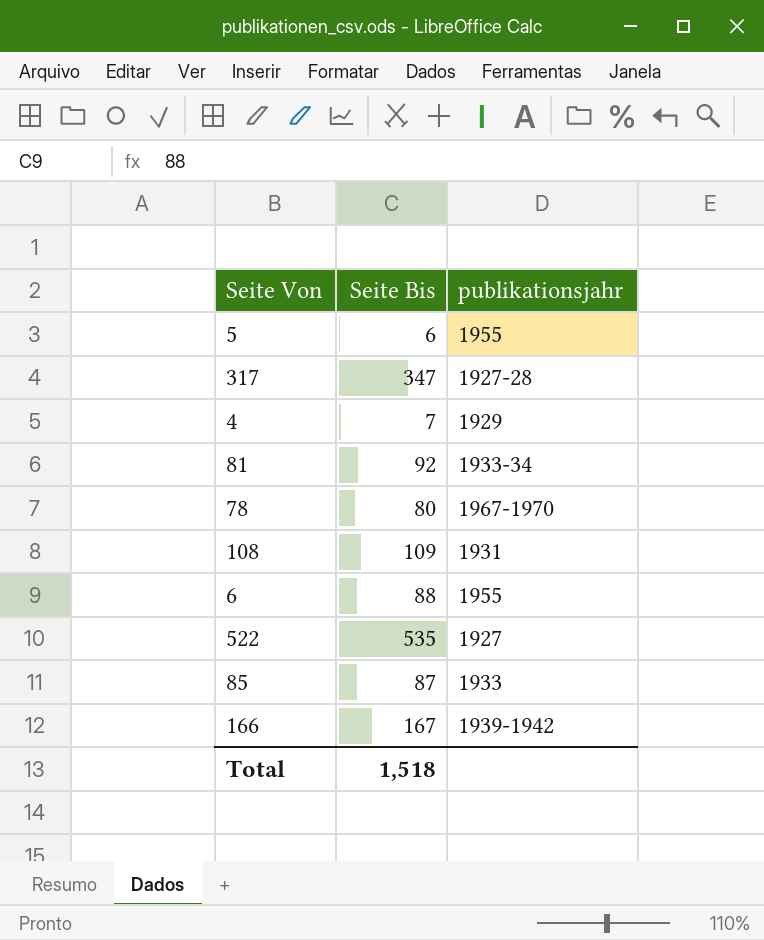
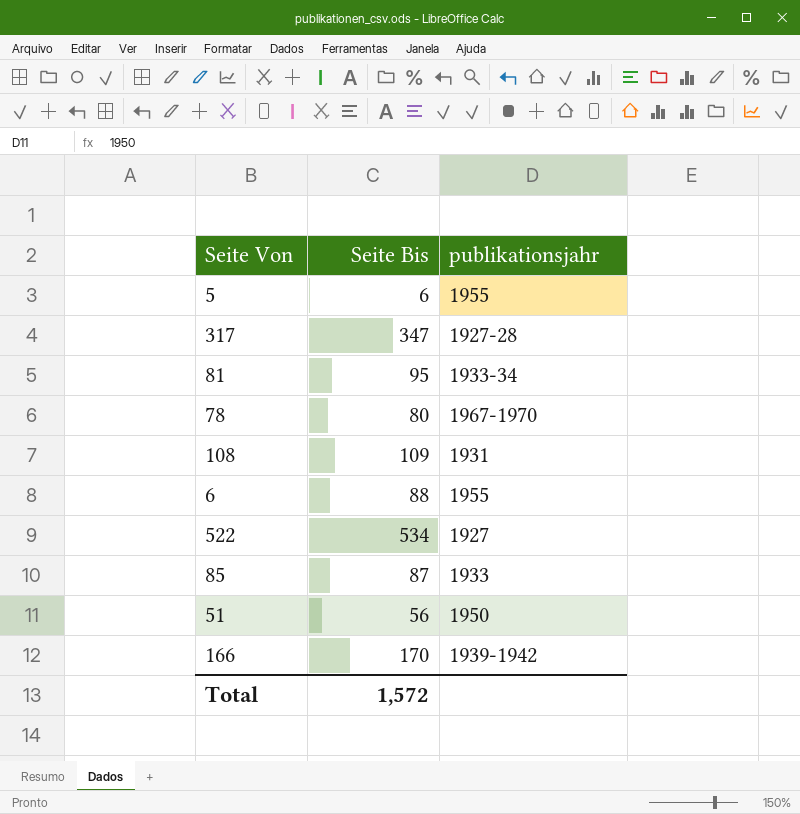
row 4: 7 | 1929 -> none
81 | Seite Bis: 92 -> 95
522 | Seite Bis: 535 -> 534
row 51: none -> 56 | 1950
166 | Seite Bis: 167 -> 170
Total | Seite Bis: 1,518 -> 1,572

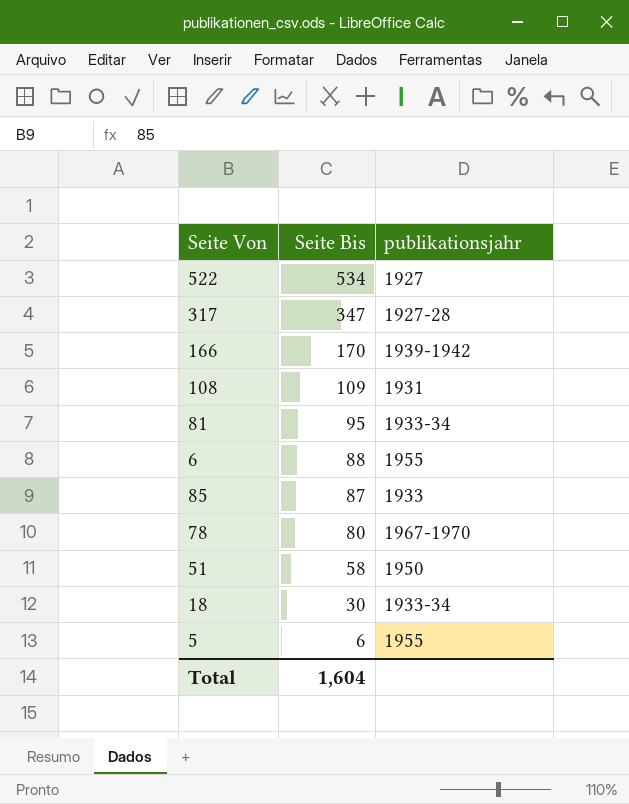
row order: none -> Seite Bis descending
51 | Seite Bis: 56 -> 58
row 18: none -> 30 | 1933-34
Total | Seite Bis: 1,572 -> 1,604

